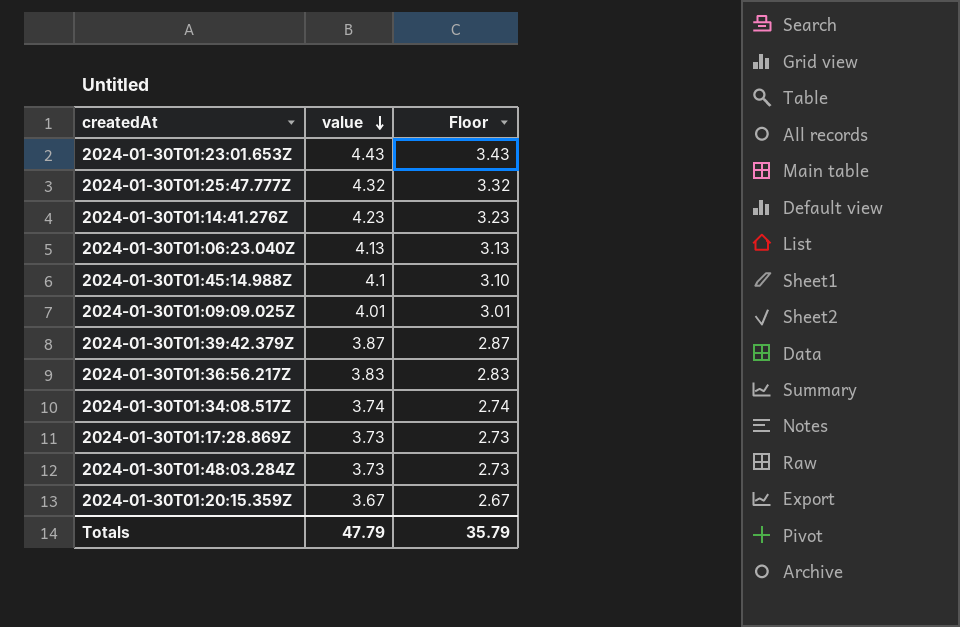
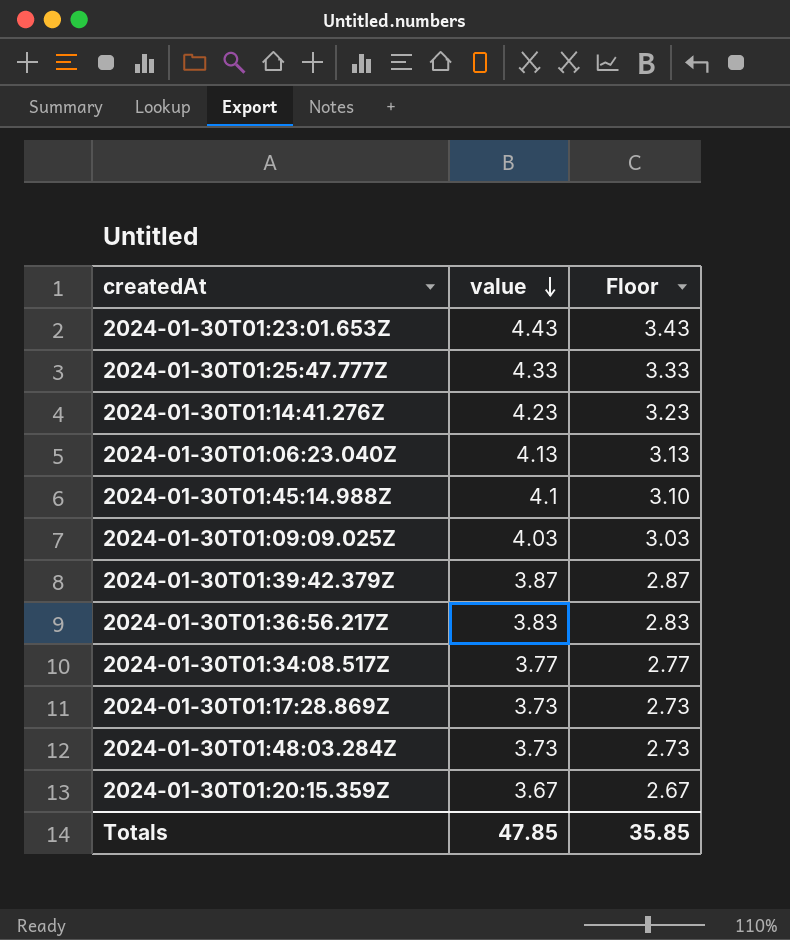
2024-01-30T01:25:47.777Z | value: 4.32 -> 4.33
2024-01-30T01:25:47.777Z | Floor: 3.32 -> 3.33
2024-01-30T01:09:09.025Z | value: 4.01 -> 4.03
2024-01-30T01:09:09.025Z | Floor: 3.01 -> 3.03
2024-01-30T01:34:08.517Z | value: 3.74 -> 3.77
2024-01-30T01:34:08.517Z | Floor: 2.74 -> 2.77
Totals | value: 47.79 -> 47.85
Totals | Floor: 35.79 -> 35.85

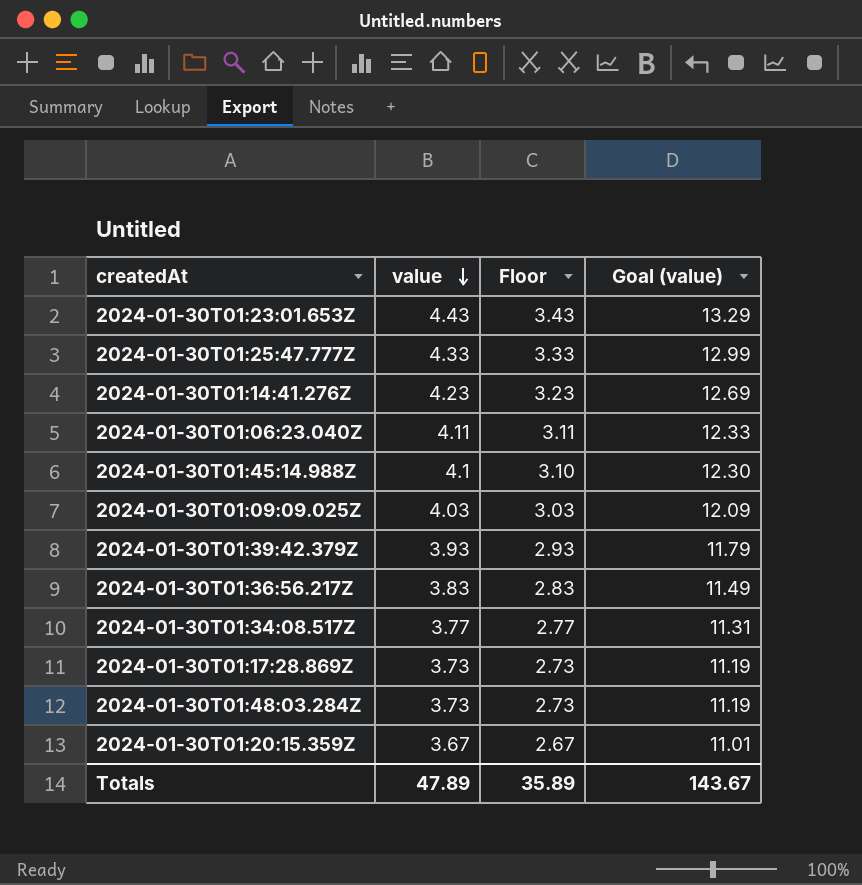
column Goal (value) | formula: none -> [value] * 3
2024-01-30T01:06:23.040Z | value: 4.13 -> 4.11
2024-01-30T01:06:23.040Z | Floor: 3.13 -> 3.11
2024-01-30T01:39:42.379Z | value: 3.87 -> 3.93
2024-01-30T01:39:42.379Z | Floor: 2.87 -> 2.93
Totals | value: 47.85 -> 47.89
Totals | Floor: 35.85 -> 35.89

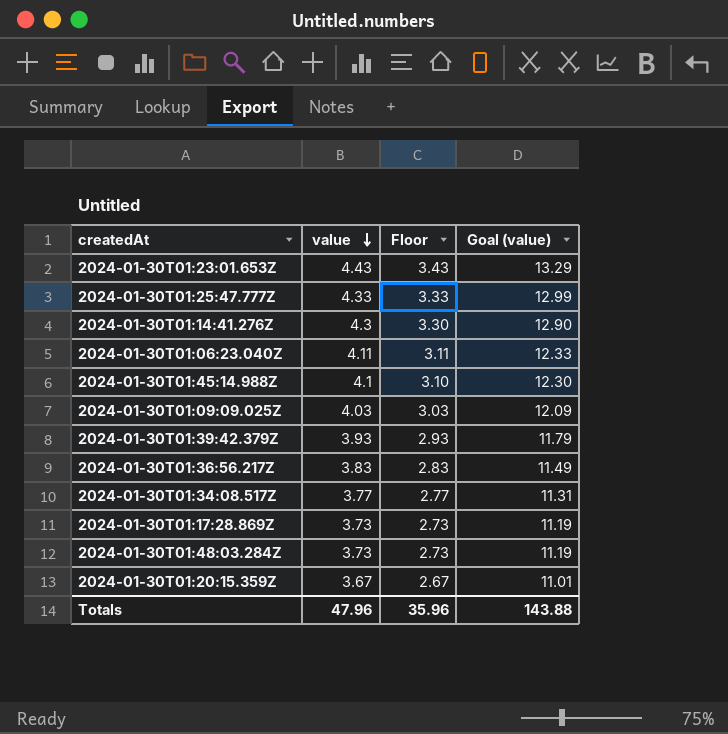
2024-01-30T01:14:41.276Z | value: 4.23 -> 4.3
2024-01-30T01:14:41.276Z | Floor: 3.23 -> 3.30
2024-01-30T01:14:41.276Z | Goal (value): 12.69 -> 12.90
Totals | value: 47.89 -> 47.96
Totals | Floor: 35.89 -> 35.96
Totals | Goal (value): 143.67 -> 143.88

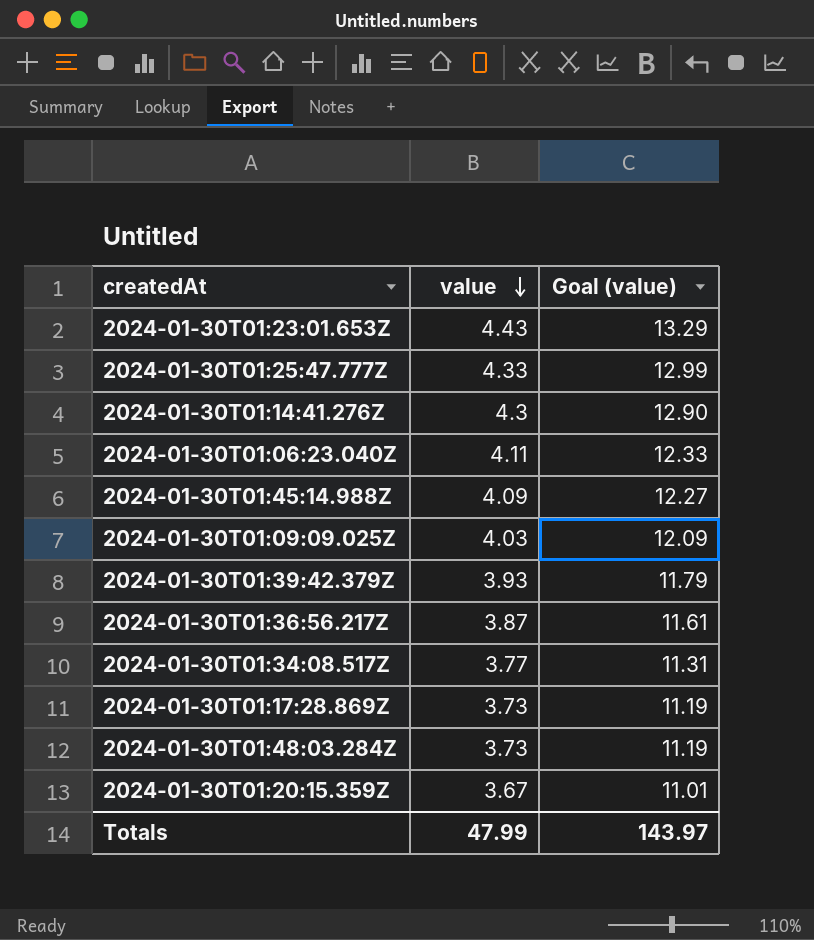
column Floor | formula: [value] - 1 -> none
2024-01-30T01:45:14.988Z | value: 4.1 -> 4.09
2024-01-30T01:45:14.988Z | Goal (value): 12.30 -> 12.27
2024-01-30T01:36:56.217Z | value: 3.83 -> 3.87
2024-01-30T01:36:56.217Z | Goal (value): 11.49 -> 11.61
Totals | value: 47.96 -> 47.99
Totals | Goal (value): 143.88 -> 143.97

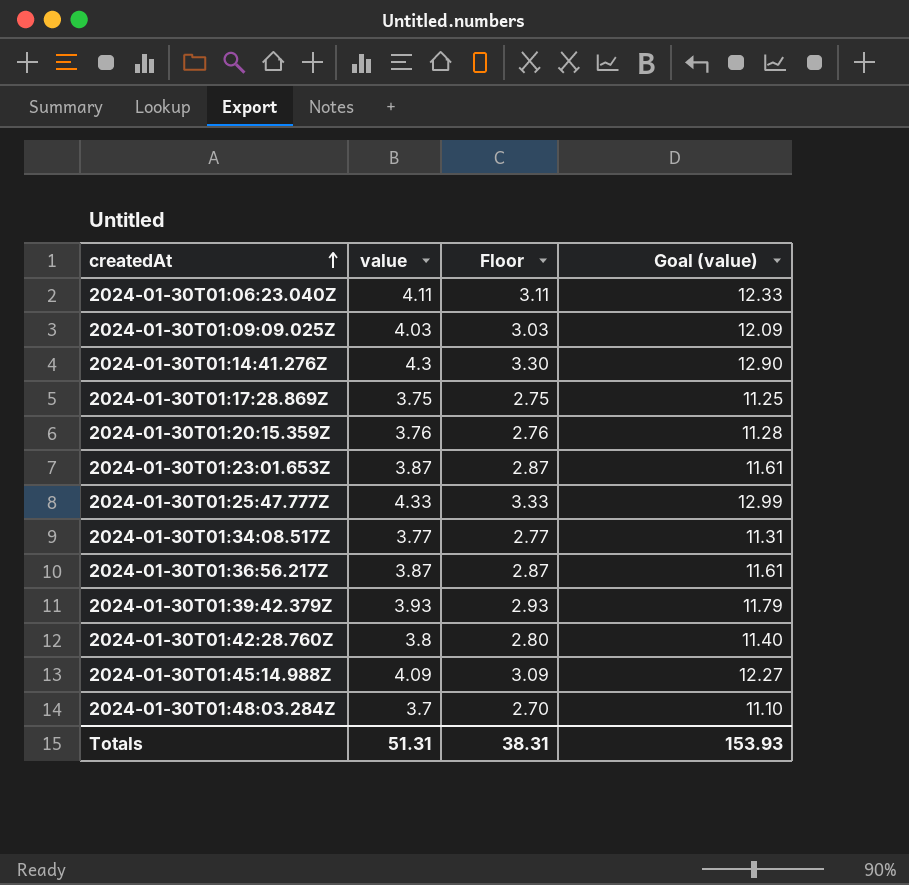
row order: value descending -> createdAt ascending
column Floor | formula: none -> [value] - 1
2024-01-30T01:17:28.869Z | value: 3.73 -> 3.75
2024-01-30T01:17:28.869Z | Goal (value): 11.19 -> 11.25
2024-01-30T01:20:15.359Z | value: 3.67 -> 3.76
2024-01-30T01:20:15.359Z | Goal (value): 11.01 -> 11.28
2024-01-30T01:23:01.653Z | value: 4.43 -> 3.87
2024-01-30T01:23:01.653Z | Goal (value): 13.29 -> 11.61
row 2024-01-30T01:42:28.760Z: none -> 3.8 | 2.80 | 11.40
2024-01-30T01:48:03.284Z | value: 3.73 -> 3.7
2024-01-30T01:48:03.284Z | Goal (value): 11.19 -> 11.10
Totals | value: 47.99 -> 51.31
Totals | Goal (value): 143.97 -> 153.93

